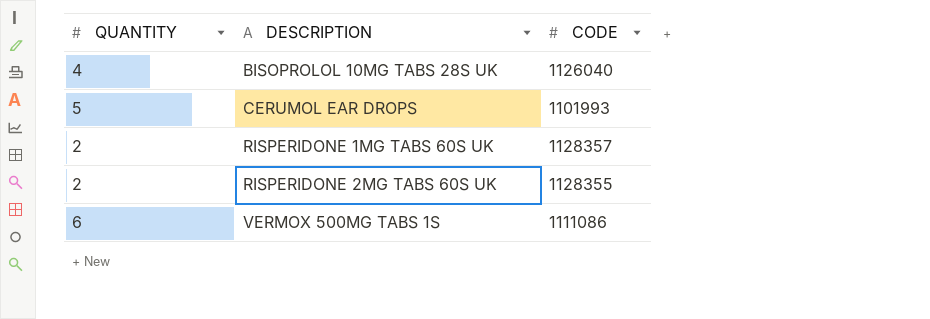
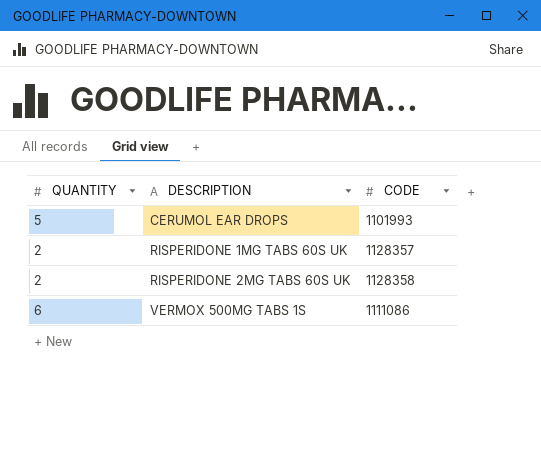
row BISOPROLOL 10MG TABS 28S UK: 4 | 1126040 -> none
RISPERIDONE 2MG TABS 60S UK | CODE: 1128355 -> 1128358

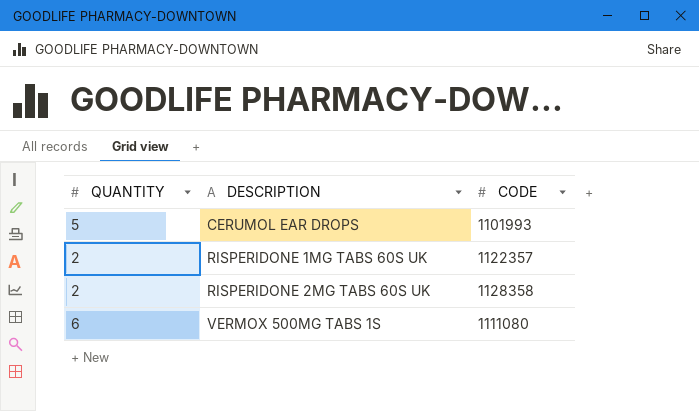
RISPERIDONE 1MG TABS 60S UK | CODE: 1128357 -> 1122357
VERMOX 500MG TABS 1S | CODE: 1111086 -> 1111080

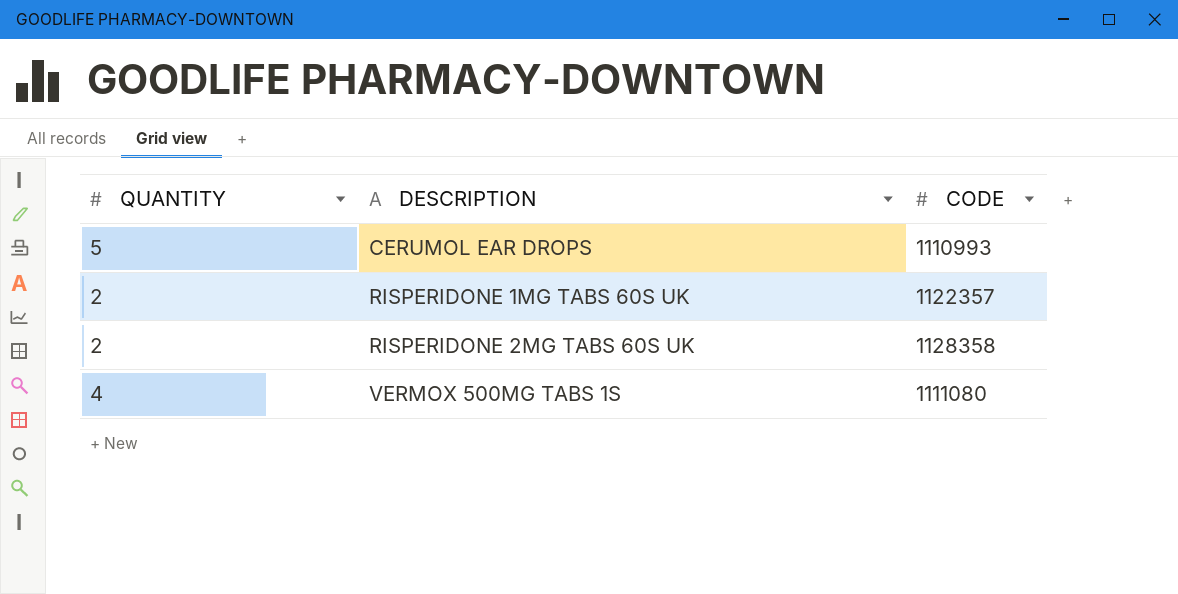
CERUMOL EAR DROPS | CODE: 1101993 -> 1110993
VERMOX 500MG TABS 1S | QUANTITY: 6 -> 4

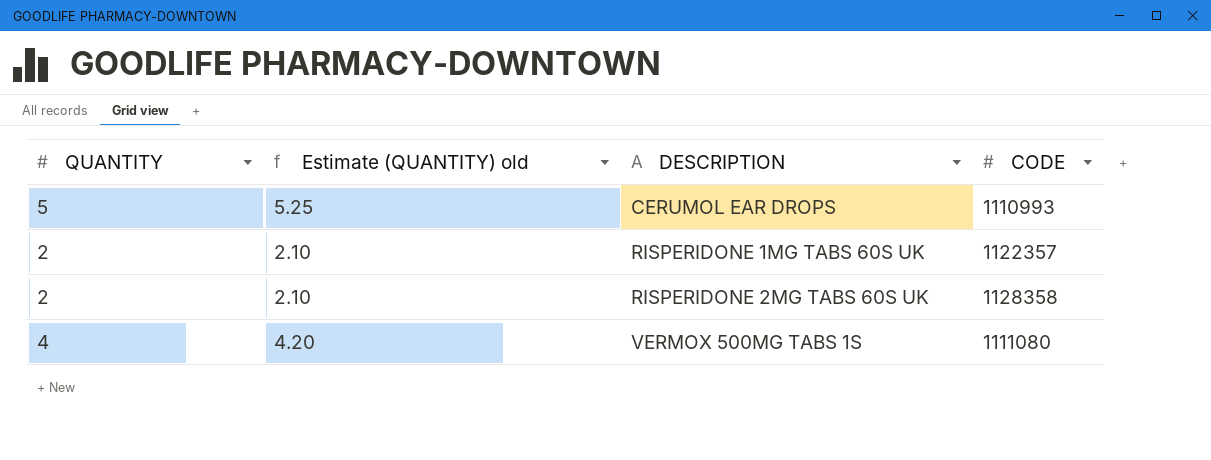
column Estimate (QUANTITY) old | formula: none -> [QUANTITY] * 1.05

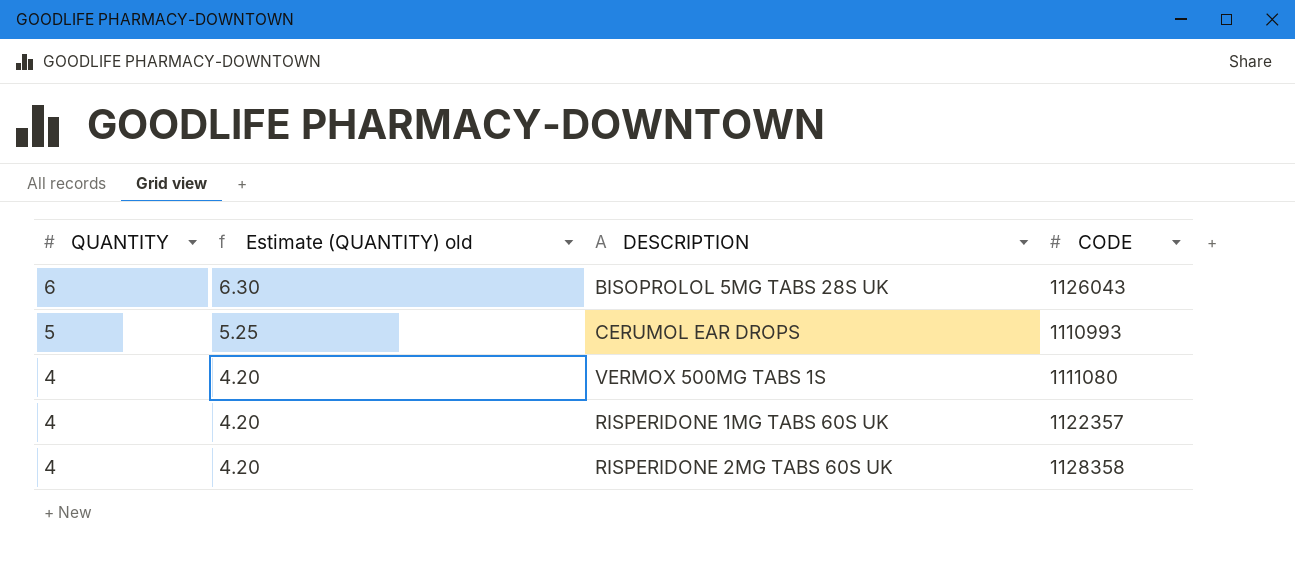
row order: DESCRIPTION ascending -> QUANTITY descending
row BISOPROLOL 5MG TABS 28S UK: none -> 6 | 6.30 | 1126043
RISPERIDONE 1MG TABS 60S UK | QUANTITY: 2 -> 4
RISPERIDONE 1MG TABS 60S UK | Estimate (QUANTITY) old: 2.10 -> 4.20
RISPERIDONE 2MG TABS 60S UK | QUANTITY: 2 -> 4
RISPERIDONE 2MG TABS 60S UK | Estimate (QUANTITY) old: 2.10 -> 4.20

